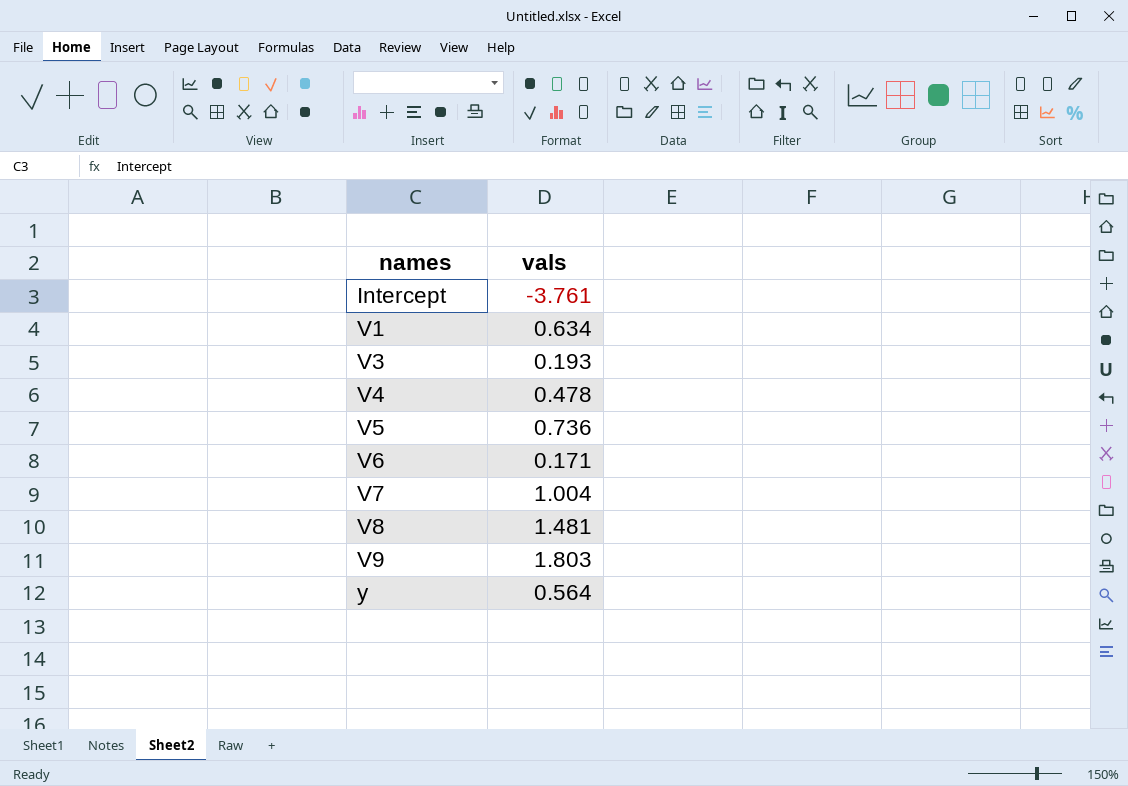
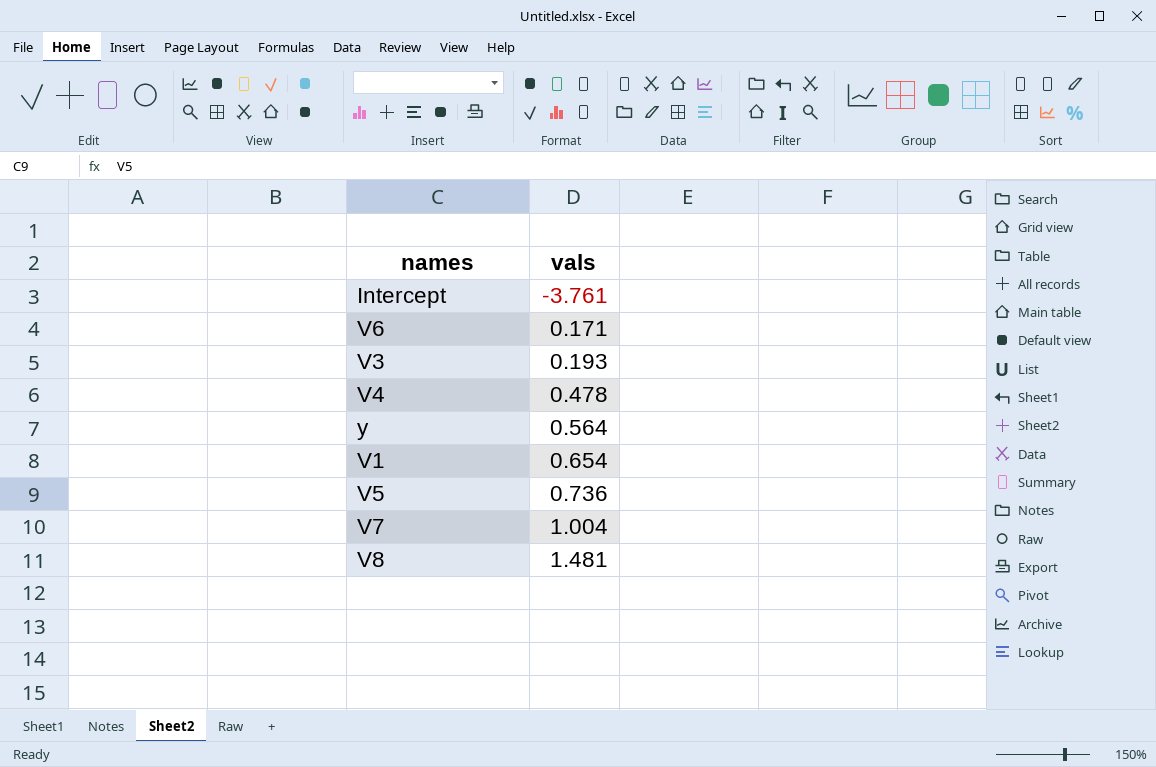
row order: names ascending -> vals ascending
row V9: 1.803 -> none
V1 | vals: 0.634 -> 0.654

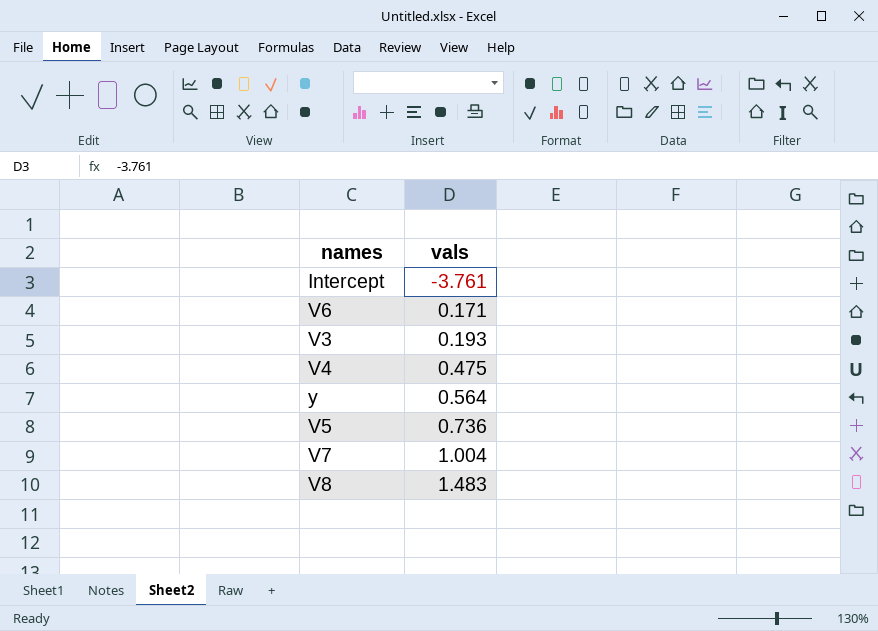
row V1: 0.654 -> none
V4 | vals: 0.478 -> 0.475
V8 | vals: 1.481 -> 1.483

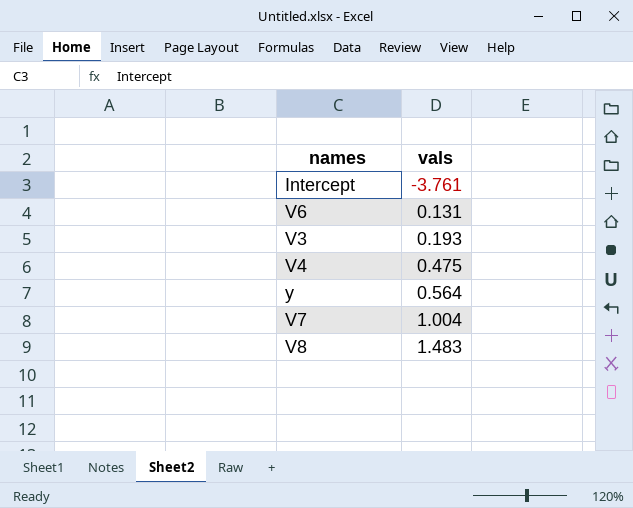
row V5: 0.736 -> none
V6 | vals: 0.171 -> 0.131

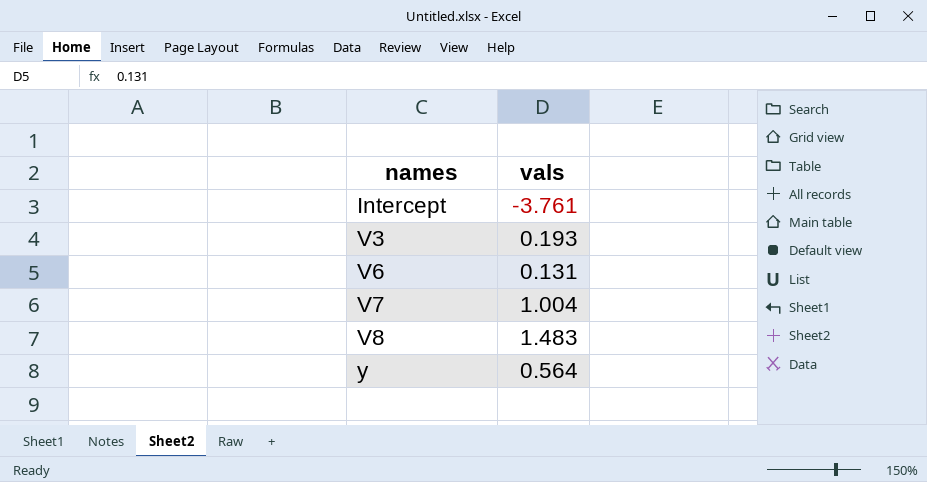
row order: vals ascending -> names ascending
row V4: 0.475 -> none

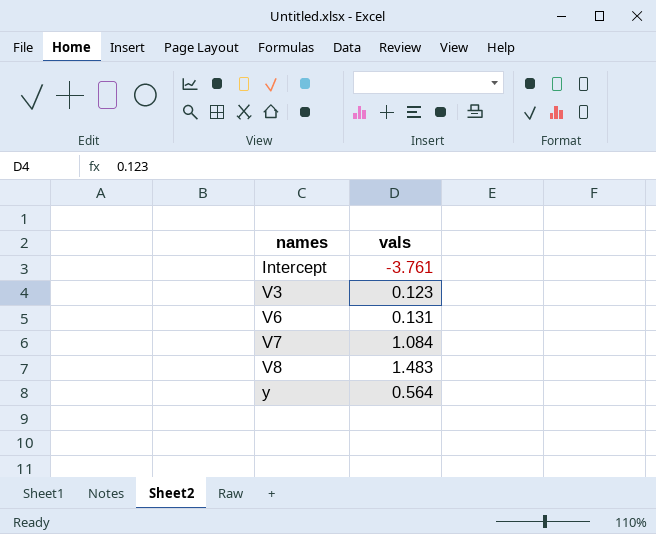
V3 | vals: 0.193 -> 0.123
V7 | vals: 1.004 -> 1.084

